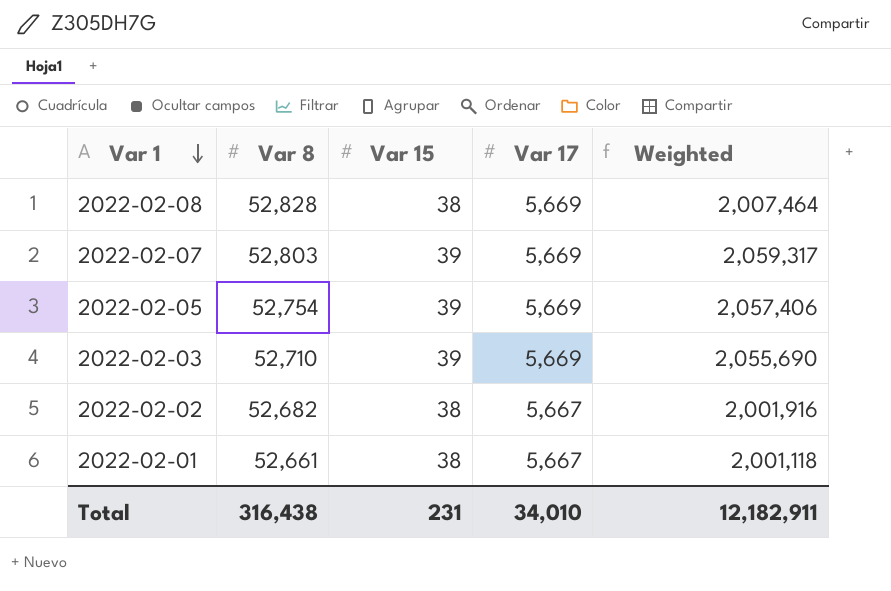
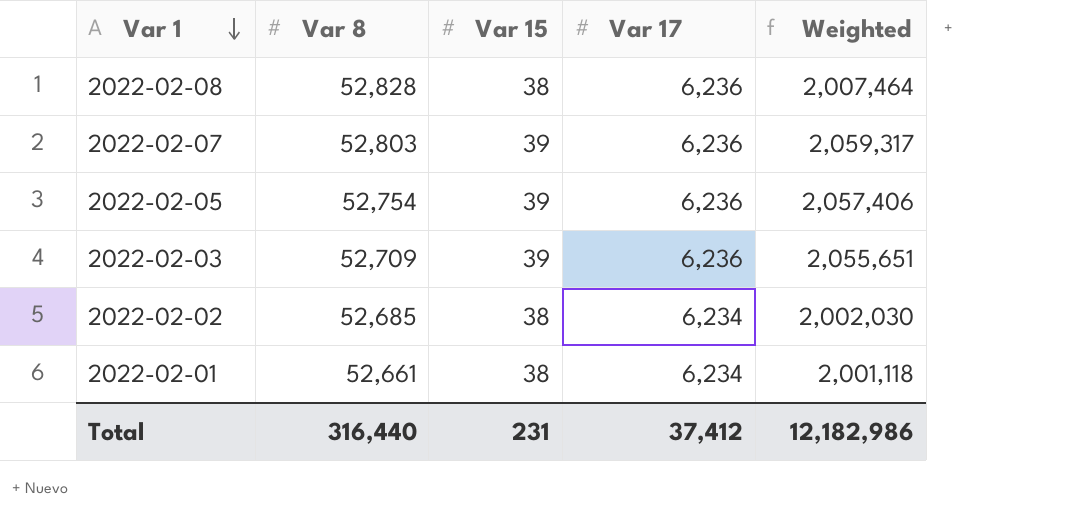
2022-02-08 | Var 17: 5,669 -> 6,236
2022-02-07 | Var 17: 5,669 -> 6,236
2022-02-05 | Var 17: 5,669 -> 6,236
2022-02-03 | Var 8: 52,710 -> 52,709
2022-02-03 | Var 17: 5,669 -> 6,236
2022-02-03 | Weighted: 2,055,690 -> 2,055,651
2022-02-02 | Var 8: 52,682 -> 52,685
2022-02-02 | Var 17: 5,667 -> 6,234
2022-02-02 | Weighted: 2,001,916 -> 2,002,030
2022-02-01 | Var 17: 5,667 -> 6,234
Total | Var 8: 316,438 -> 316,440
Total | Var 17: 34,010 -> 37,412
Total | Weighted: 12,182,911 -> 12,182,986

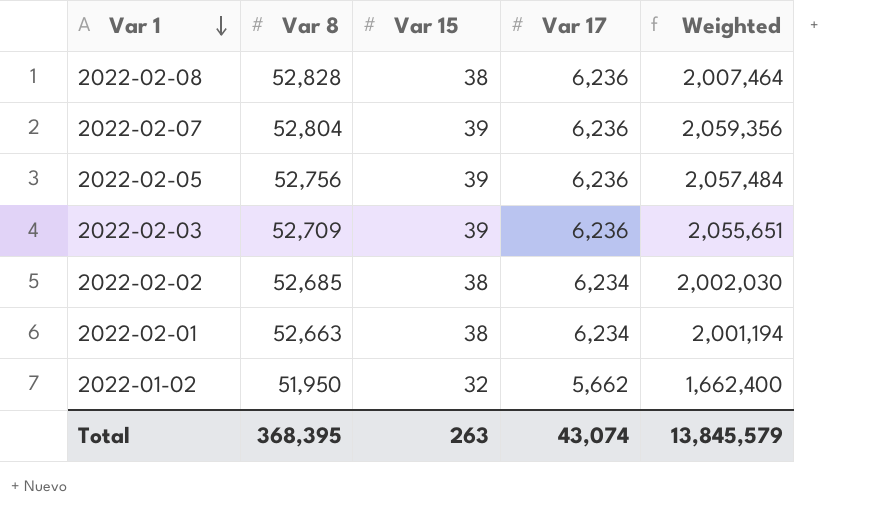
2022-02-07 | Var 8: 52,803 -> 52,804
2022-02-07 | Weighted: 2,059,317 -> 2,059,356
2022-02-05 | Var 8: 52,754 -> 52,756
2022-02-05 | Weighted: 2,057,406 -> 2,057,484
2022-02-01 | Var 8: 52,661 -> 52,663
2022-02-01 | Weighted: 2,001,118 -> 2,001,194
row 2022-01-02: none -> 51,950 | 32 | 5,662 | 1,662,400
Total | Var 8: 316,440 -> 368,395
Total | Var 15: 231 -> 263
Total | Var 17: 37,412 -> 43,074
Total | Weighted: 12,182,986 -> 13,845,579

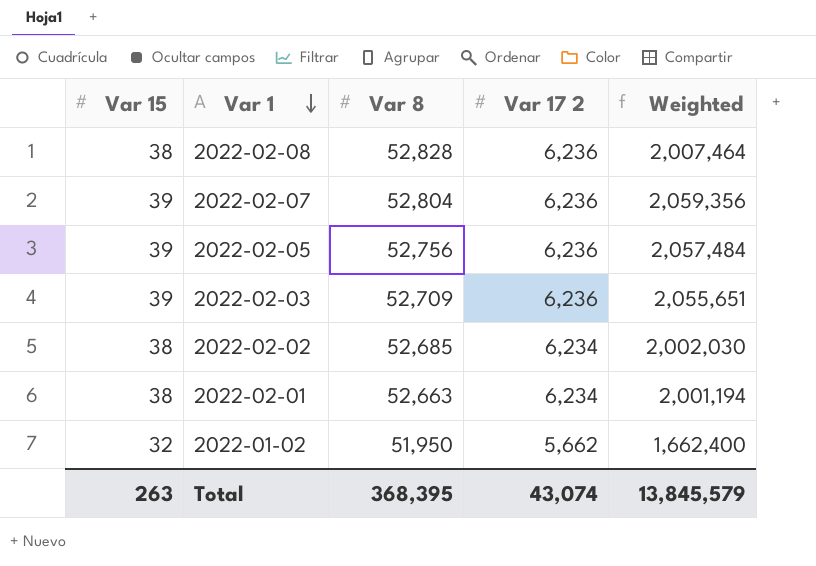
column Var 15 | position: 3 -> 1
column name: Var 17 -> Var 17 2

